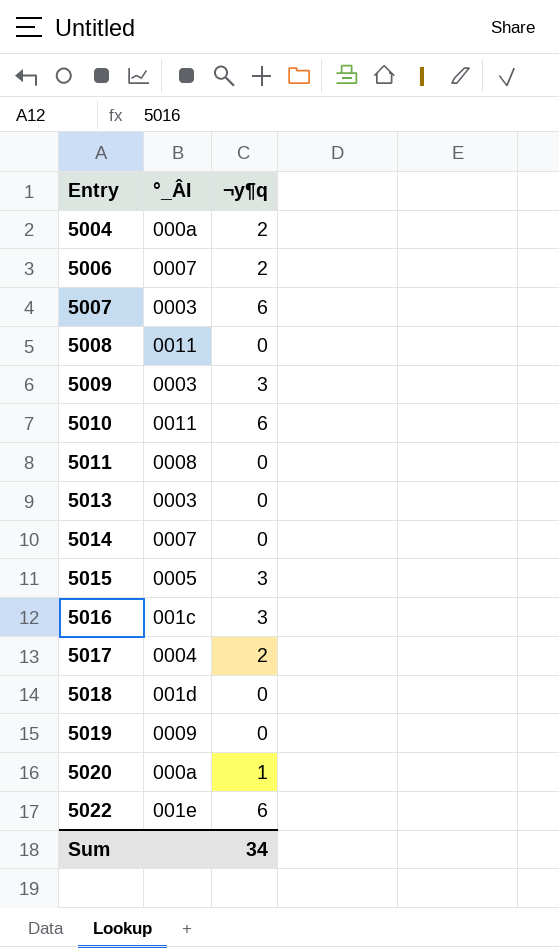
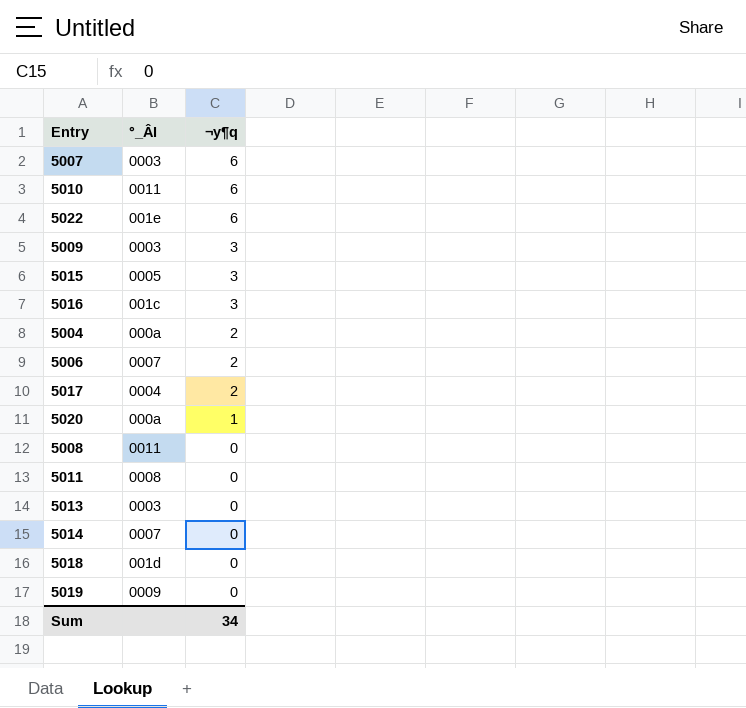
row order: Entry ascending -> ¬y¶q descending

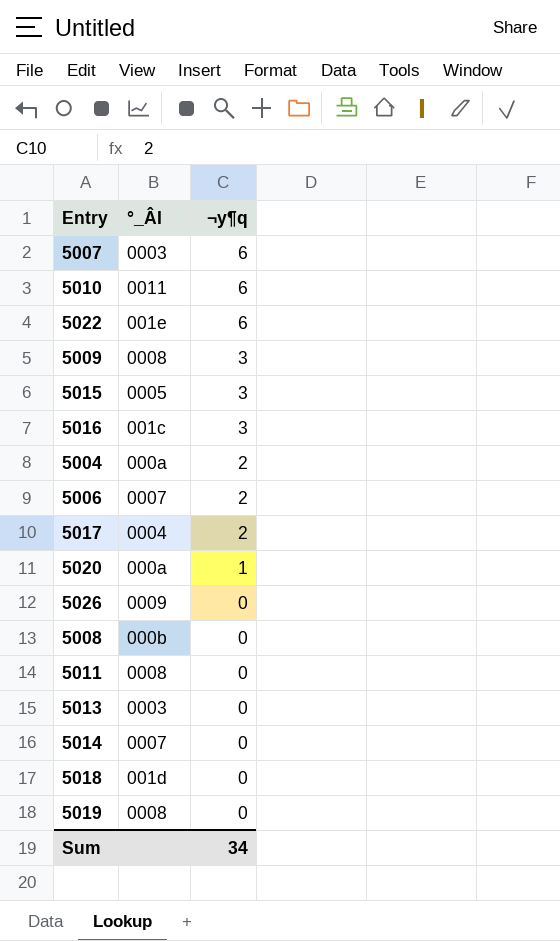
5009 | °_ÂI: 0003 -> 0008
row 5026: none -> 0009 | 0
5008 | °_ÂI: 0011 -> 000b
5019 | °_ÂI: 0009 -> 0008

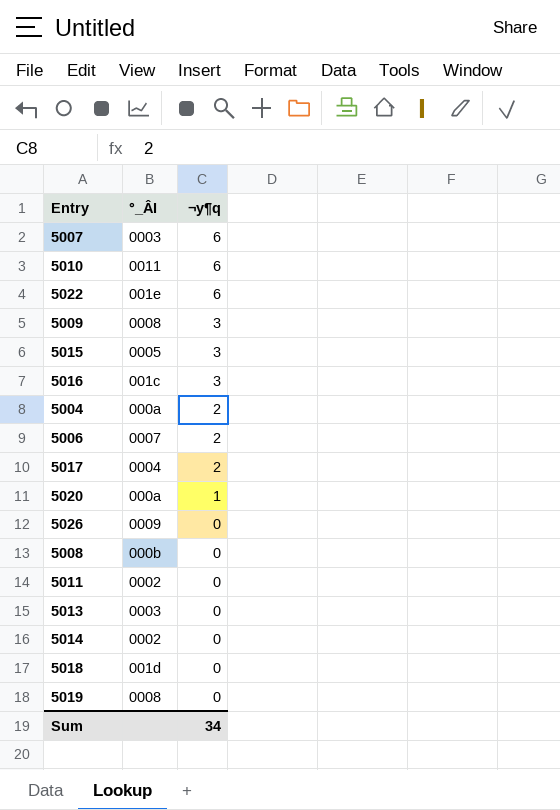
5011 | °_ÂI: 0008 -> 0002
5014 | °_ÂI: 0007 -> 0002

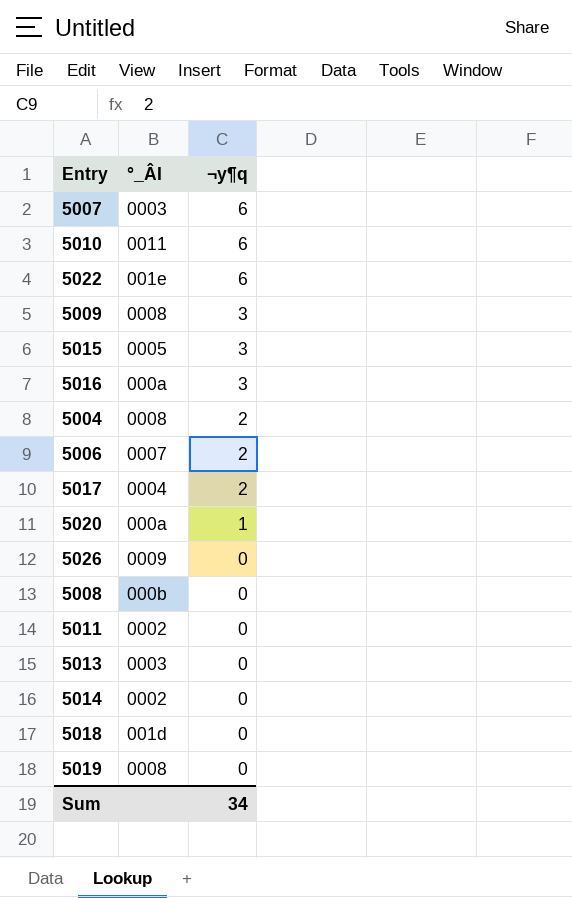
5016 | °_ÂI: 001c -> 000a
5004 | °_ÂI: 000a -> 0008

